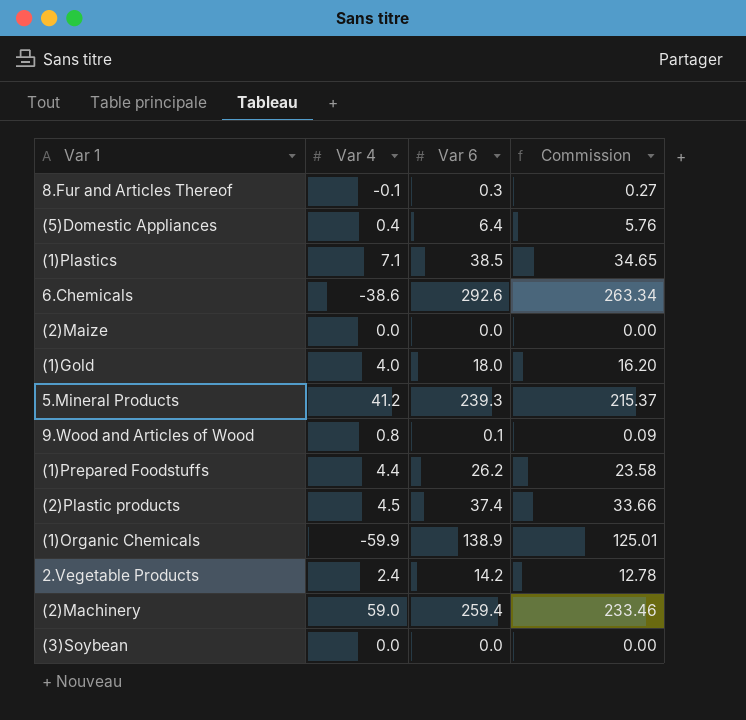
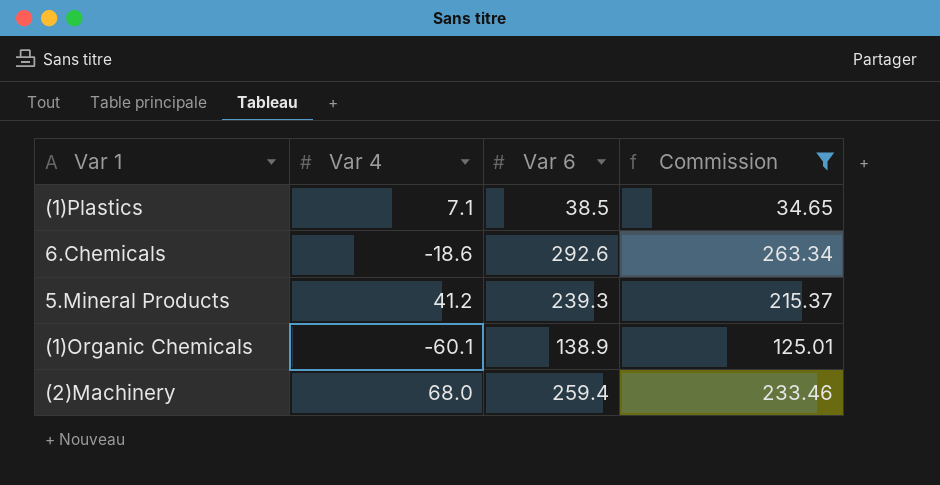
filter: none -> Commission >= 34.65
6.Chemicals | Var 4: -38.6 -> -18.6
(1)Organic Chemicals | Var 4: -59.9 -> -60.1
(2)Machinery | Var 4: 59.0 -> 68.0

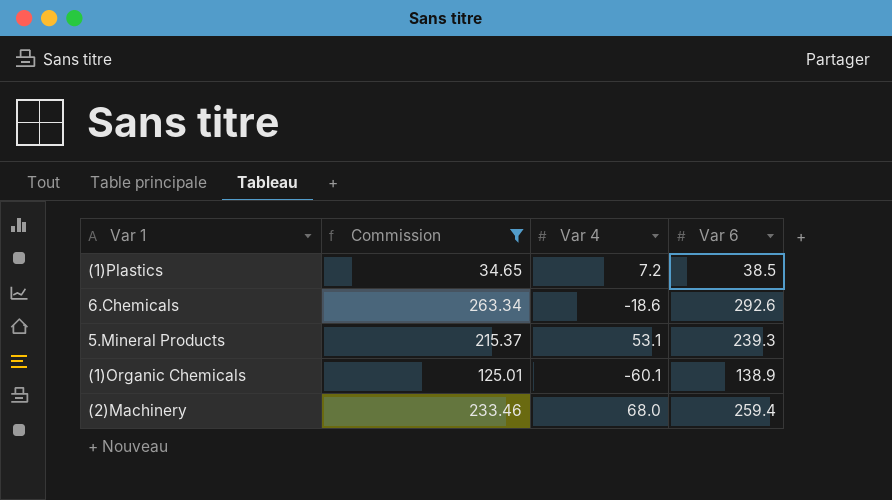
column Commission | position: 4 -> 2
(1)Plastics | Var 4: 7.1 -> 7.2
5.Mineral Products | Var 4: 41.2 -> 53.1

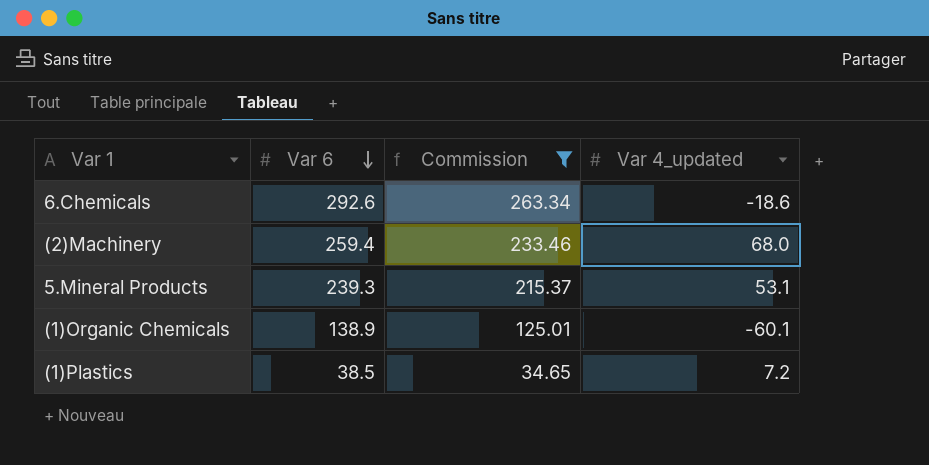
row order: none -> Var 6 descending
column Var 6 | position: 4 -> 2
column name: Var 4 -> Var 4_updated

